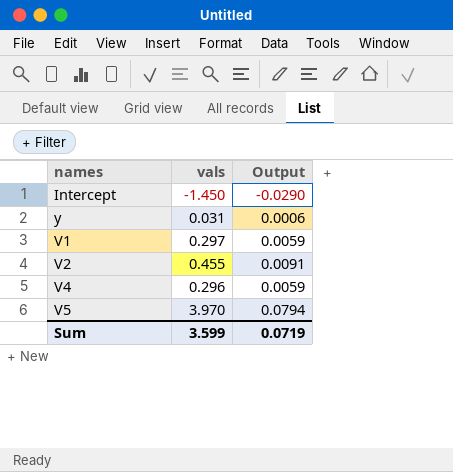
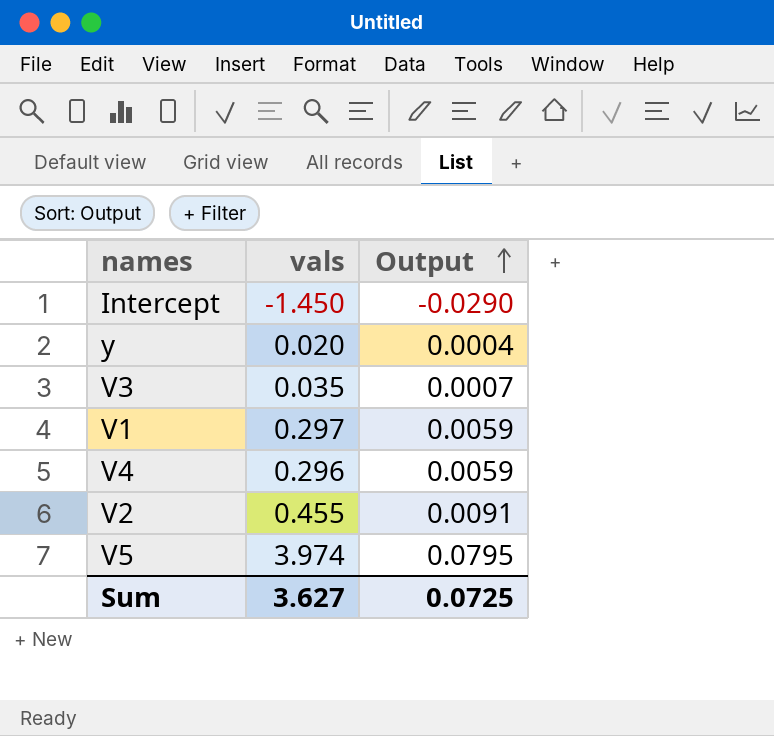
row order: none -> Output ascending
y | vals: 0.031 -> 0.020
y | Output: 0.0006 -> 0.0004
row V3: none -> 0.035 | 0.0007
V5 | vals: 3.970 -> 3.974
V5 | Output: 0.0794 -> 0.0795
Sum | vals: 3.599 -> 3.627
Sum | Output: 0.0719 -> 0.0725

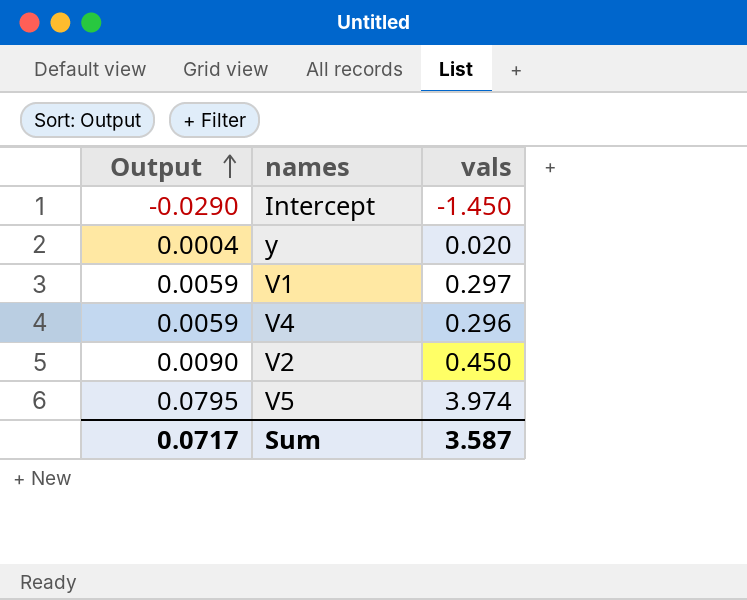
column Output | position: 3 -> 1
row V3: 0.035 | 0.0007 -> none
V2 | Output: 0.0091 -> 0.0090
V2 | vals: 0.455 -> 0.450
Sum | Output: 0.0725 -> 0.0717
Sum | vals: 3.627 -> 3.587

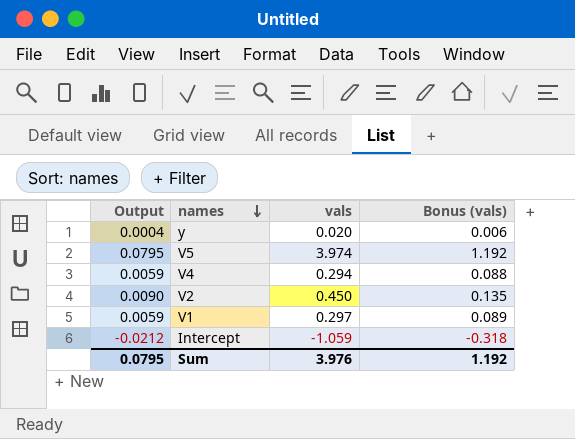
row order: Output ascending -> names descending
column Bonus (vals) | formula: none -> [vals] * 0.3
V4 | vals: 0.296 -> 0.294
Intercept | Output: -0.0290 -> -0.0212
Intercept | vals: -1.450 -> -1.059
Sum | Output: 0.0717 -> 0.0795
Sum | vals: 3.587 -> 3.976

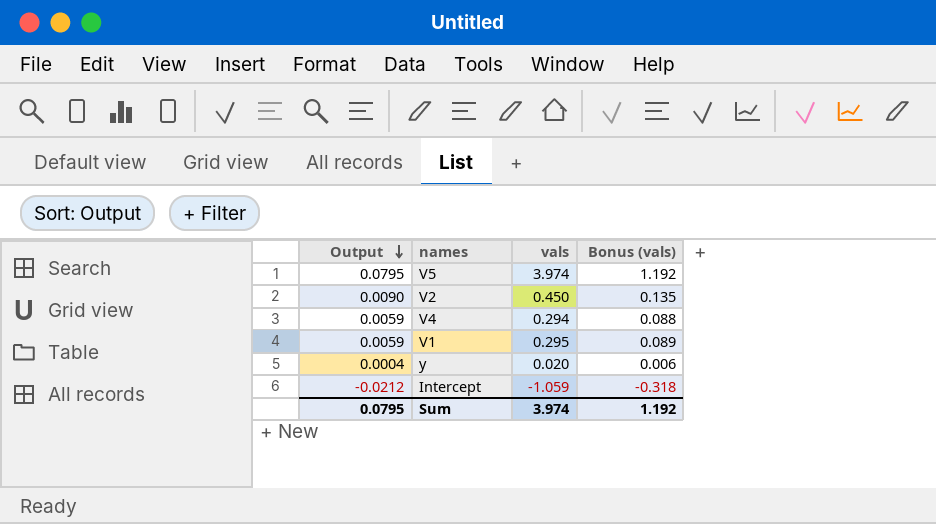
row order: names descending -> Output descending
V1 | vals: 0.297 -> 0.295
Sum | vals: 3.976 -> 3.974

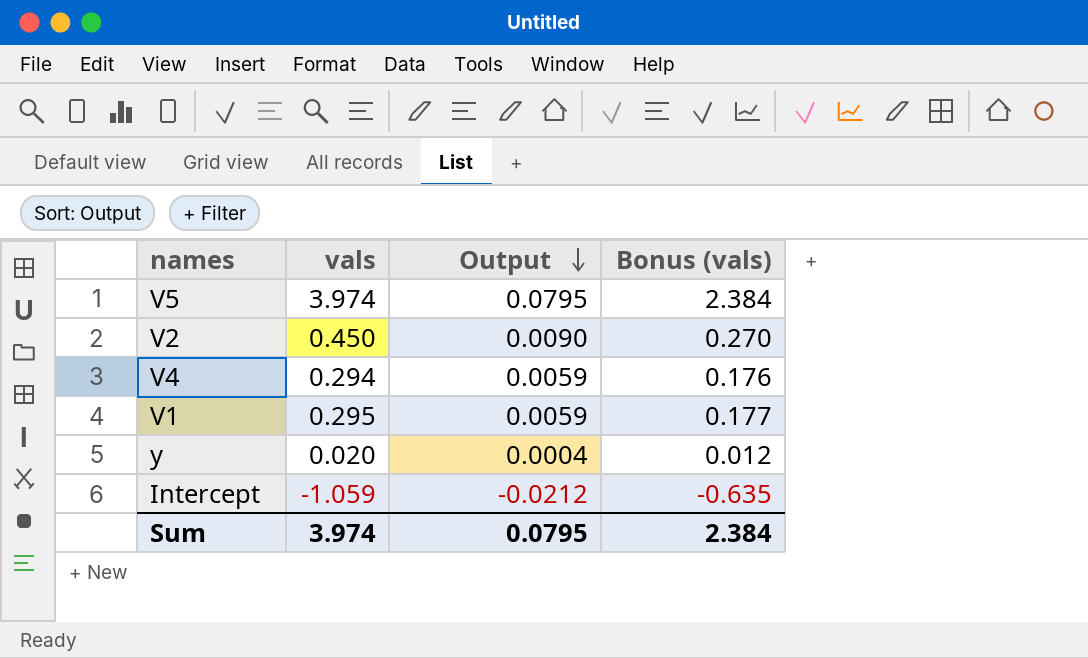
column Output | position: 1 -> 3
column Bonus (vals) | formula: [vals] * 0.3 -> [vals] * 0.6
Sum | Bonus (vals): 1.192 -> 2.384

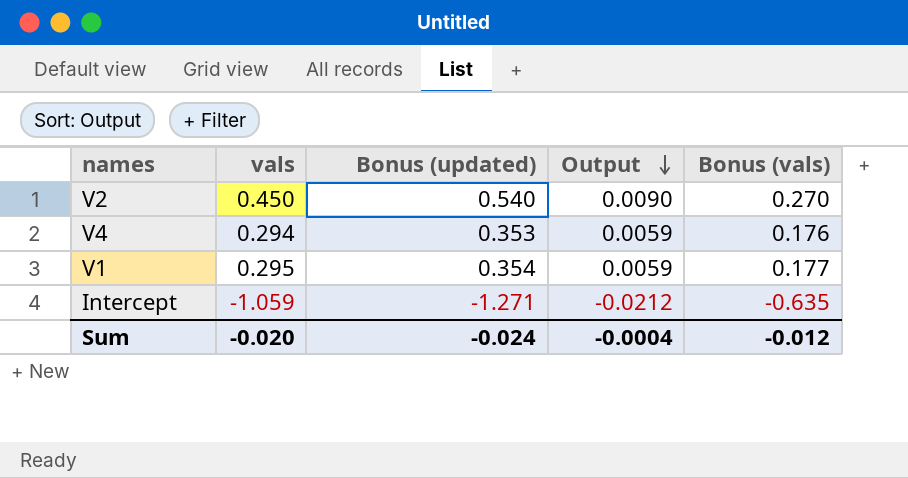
column Bonus (updated) | formula: none -> [vals] * 1.2
row V5: 3.974 | 0.0795 | 2.384 -> none
row y: 0.020 | 0.0004 | 0.012 -> none
Sum | vals: 3.974 -> -0.020
Sum | Output: 0.0795 -> -0.0004
Sum | Bonus (vals): 2.384 -> -0.012

